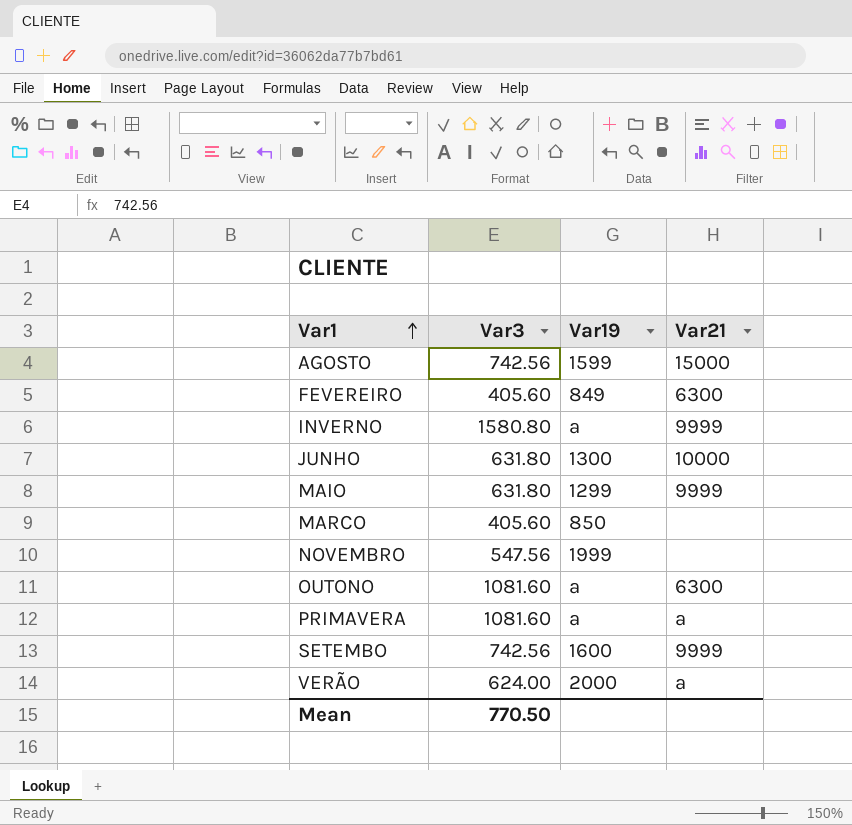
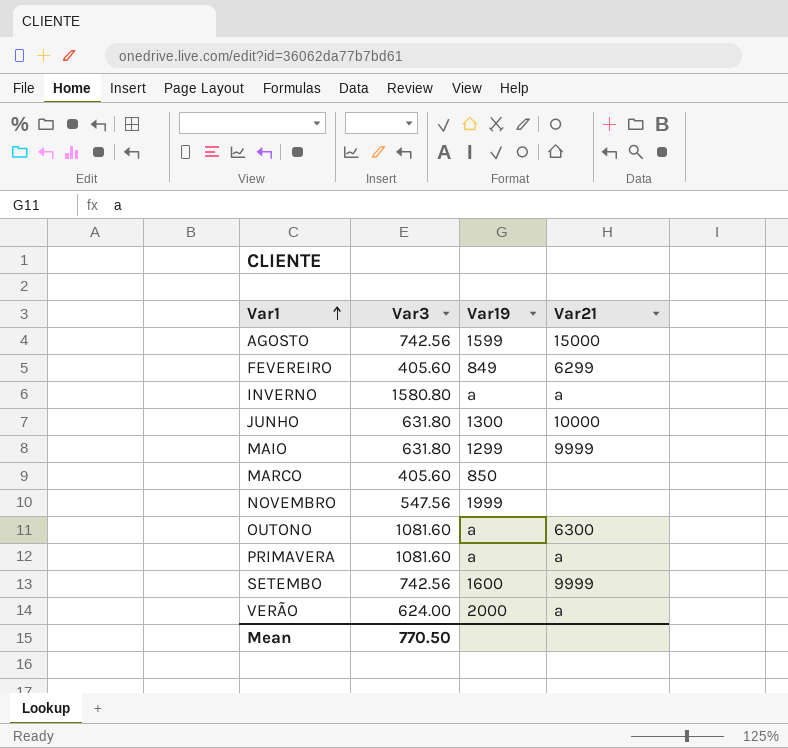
FEVEREIRO | Var21: 6300 -> 6299
INVERNO | Var21: 9999 -> a

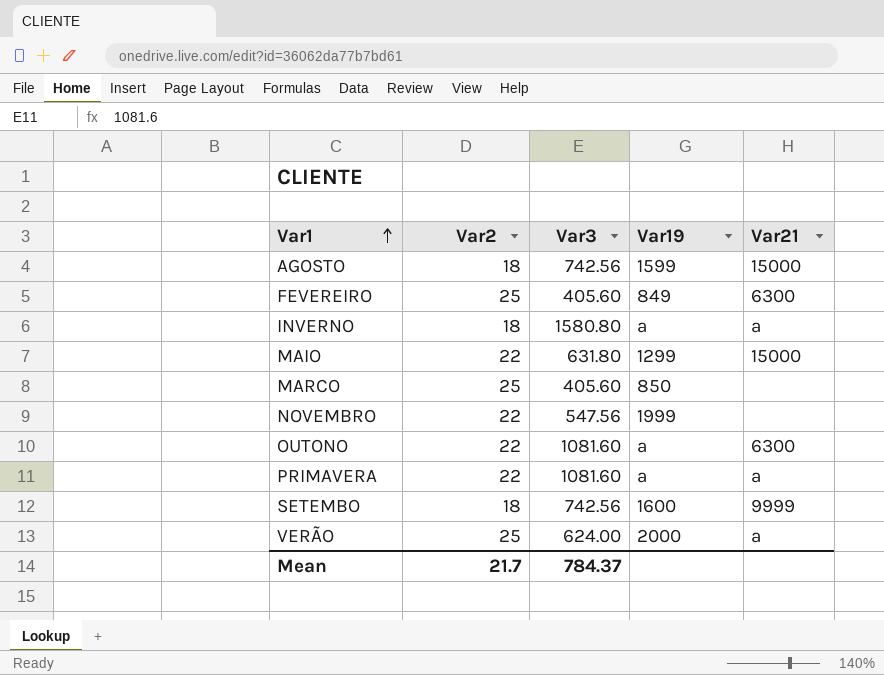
column Var2 | position: none -> 2
row JUNHO: 631.80 | 1300 | 10000 -> none
FEVEREIRO | Var21: 6299 -> 6300
MAIO | Var21: 9999 -> 15000
Mean | Var3: 770.50 -> 784.37

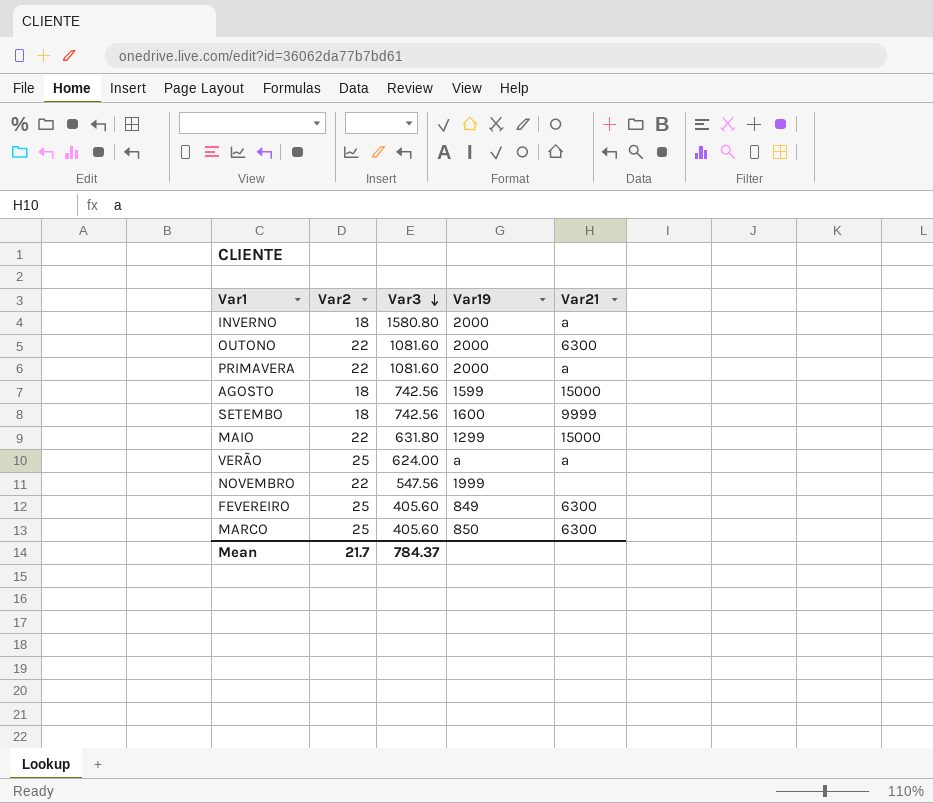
row order: Var1 ascending -> Var3 descending
INVERNO | Var19: a -> 2000
OUTONO | Var19: a -> 2000
PRIMAVERA | Var19: a -> 2000
VERÃO | Var19: 2000 -> a
MARCO | Var21: none -> 6300

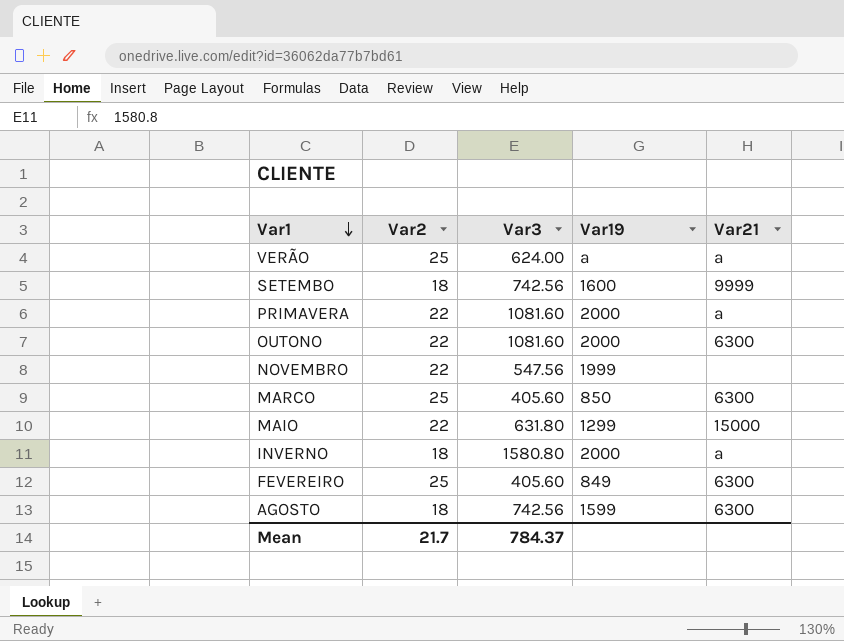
row order: Var3 descending -> Var1 descending
AGOSTO | Var21: 15000 -> 6300

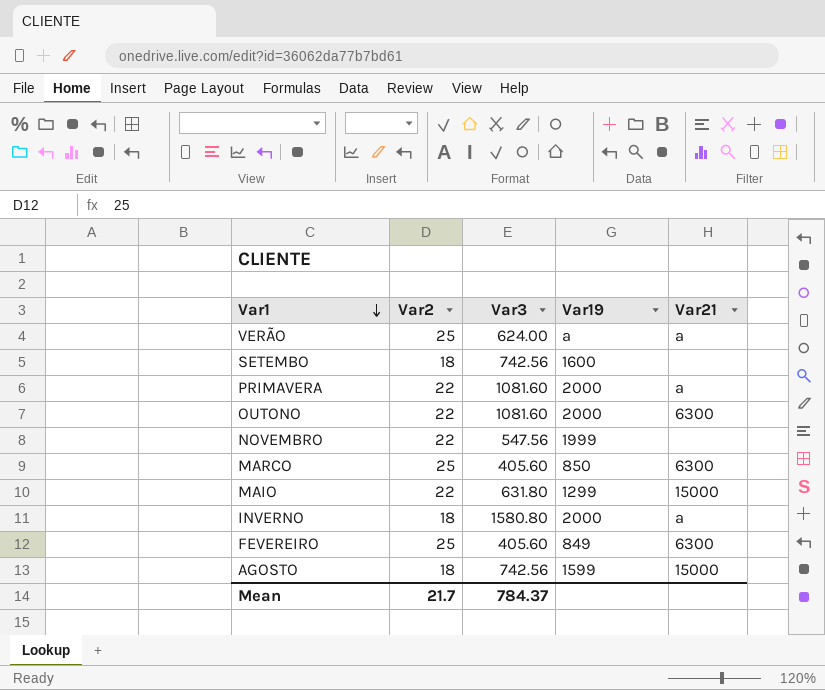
SETEMBO | Var21: 9999 -> none
AGOSTO | Var21: 6300 -> 15000

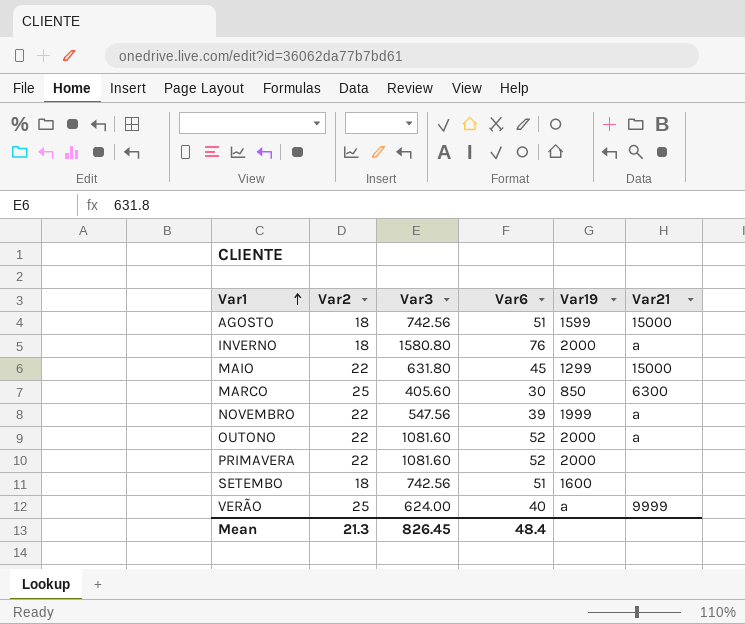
row order: Var1 descending -> Var1 ascending
column Var6 | position: none -> 4
row FEVEREIRO: 25 | 405.60 | 849 | 6300 -> none
NOVEMBRO | Var21: none -> a
OUTONO | Var21: 6300 -> a
PRIMAVERA | Var21: a -> none
VERÃO | Var21: a -> 9999
Mean | Var2: 21.7 -> 21.3
Mean | Var3: 784.37 -> 826.45

